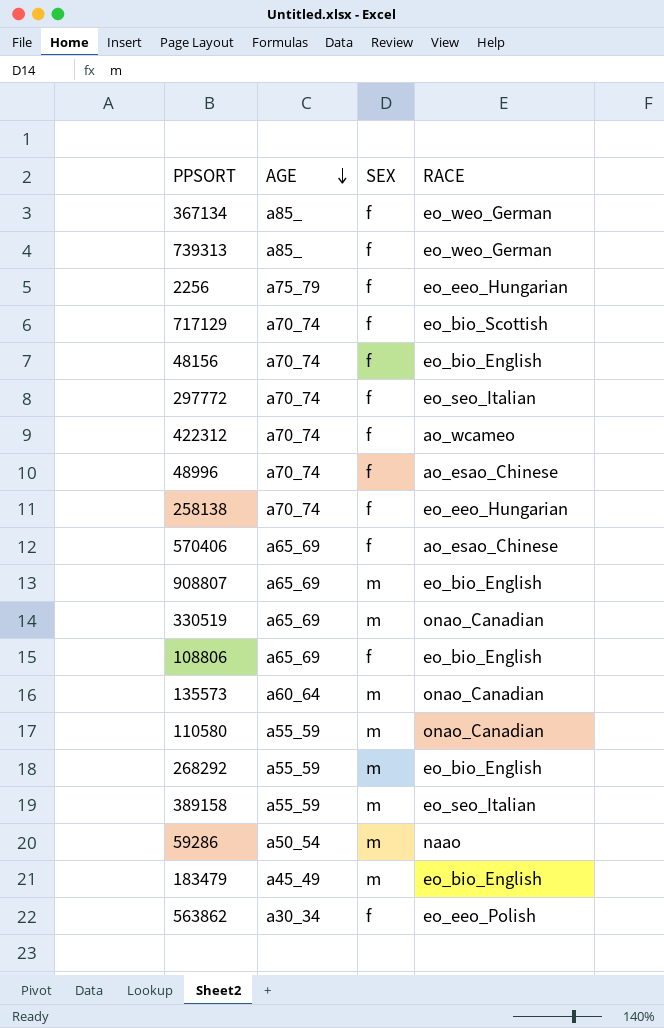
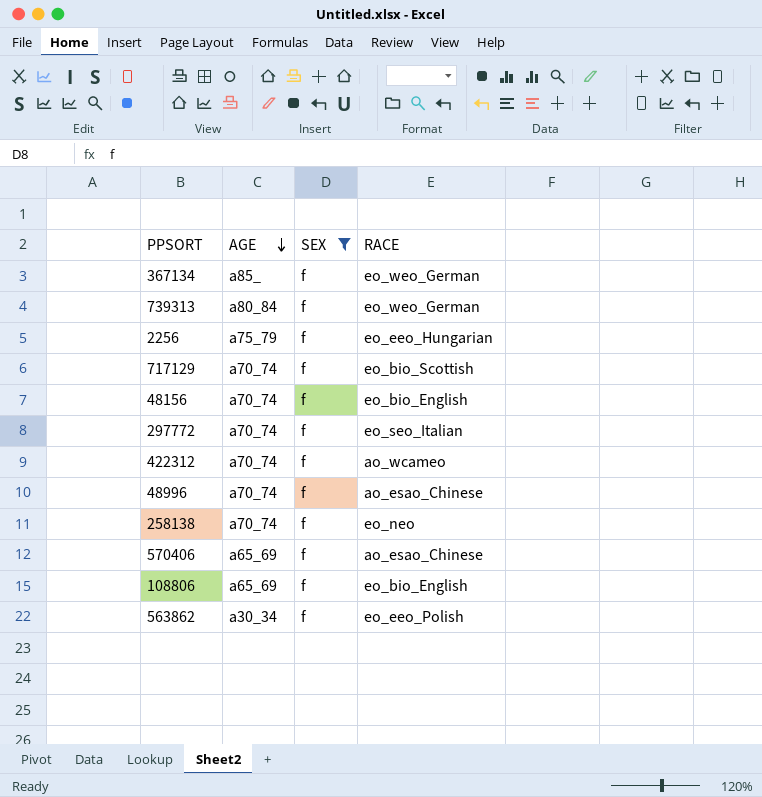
filter: none -> SEX = f
739313 | AGE: a85_ -> a80_84
258138 | RACE: eo_eeo_Hungarian -> eo_neo

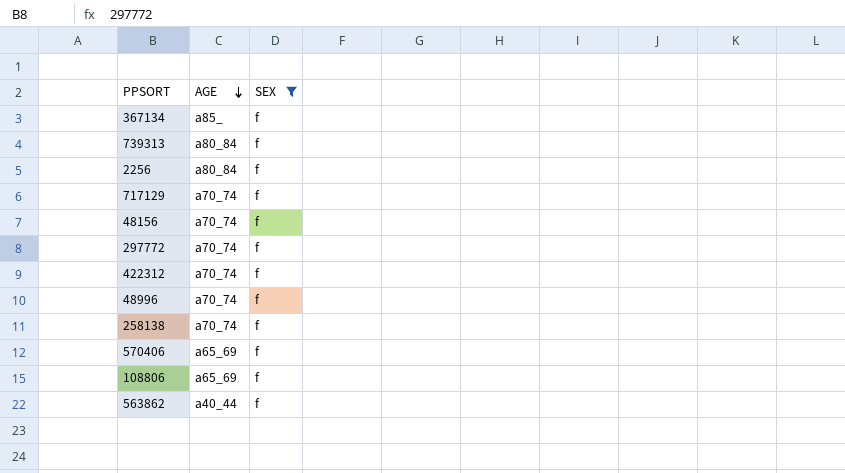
column RACE | position: 4 -> none
2256 | AGE: a75_79 -> a80_84
563862 | AGE: a30_34 -> a40_44

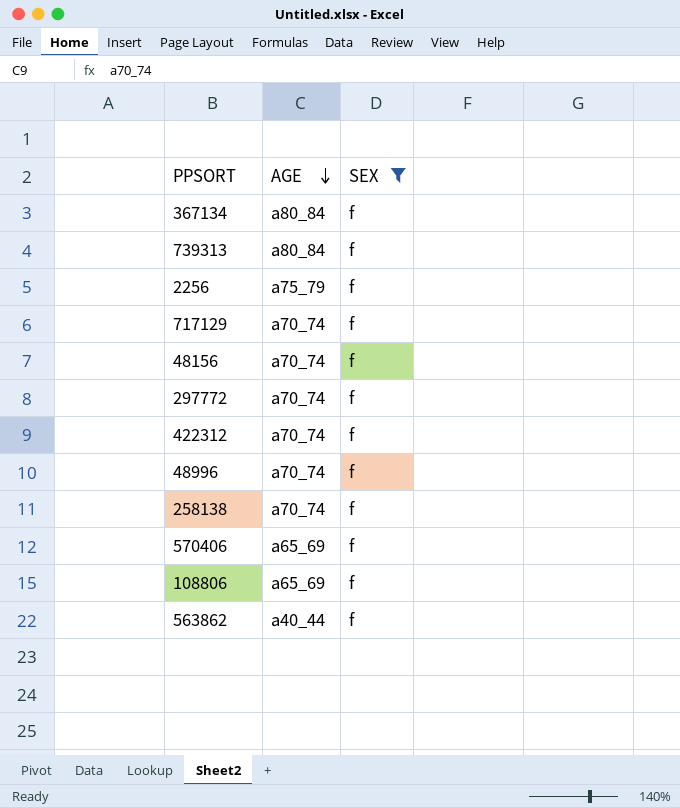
367134 | AGE: a85_ -> a80_84
2256 | AGE: a80_84 -> a75_79

